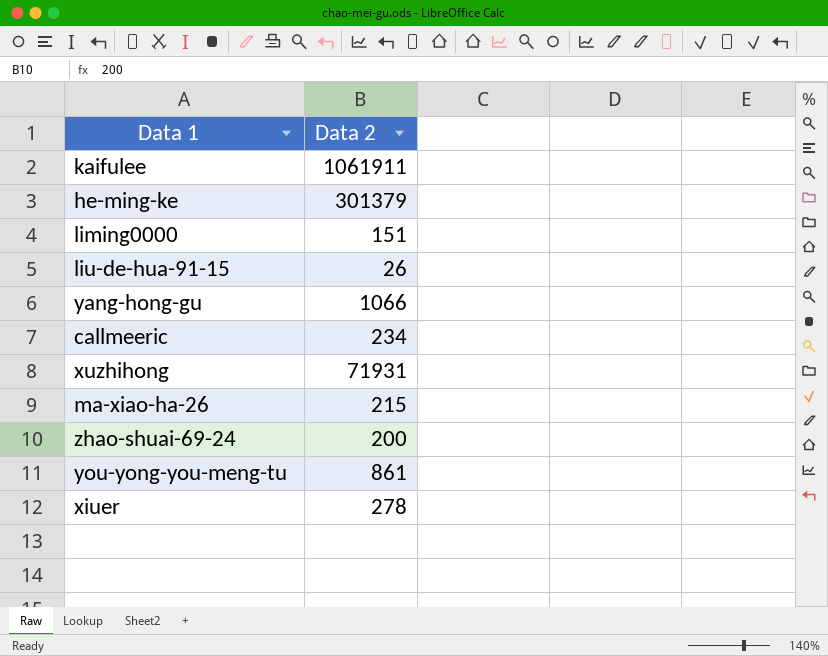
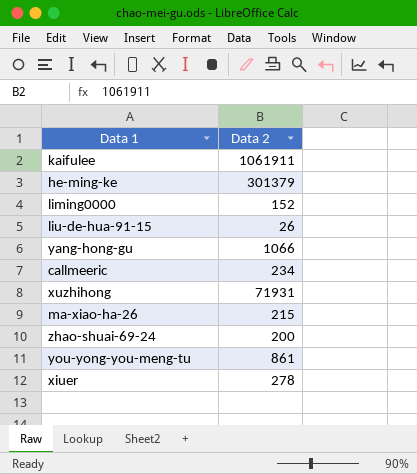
liming0000 | Data 2: 151 -> 152

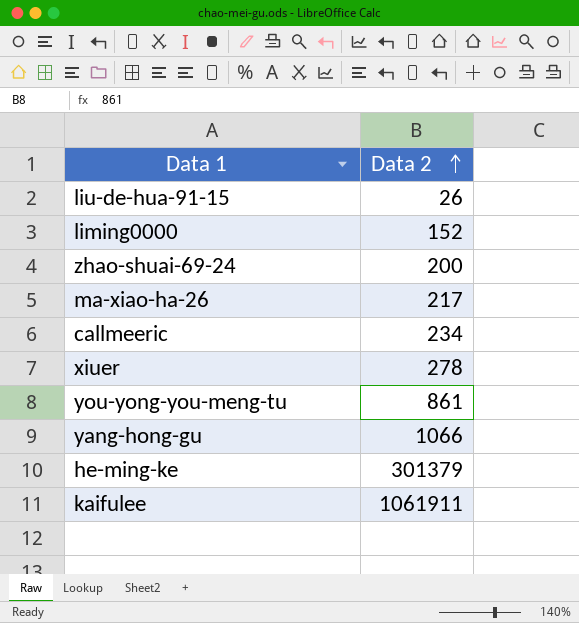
row order: none -> Data 2 ascending
row xuzhihong: 71931 -> none
ma-xiao-ha-26 | Data 2: 215 -> 217

